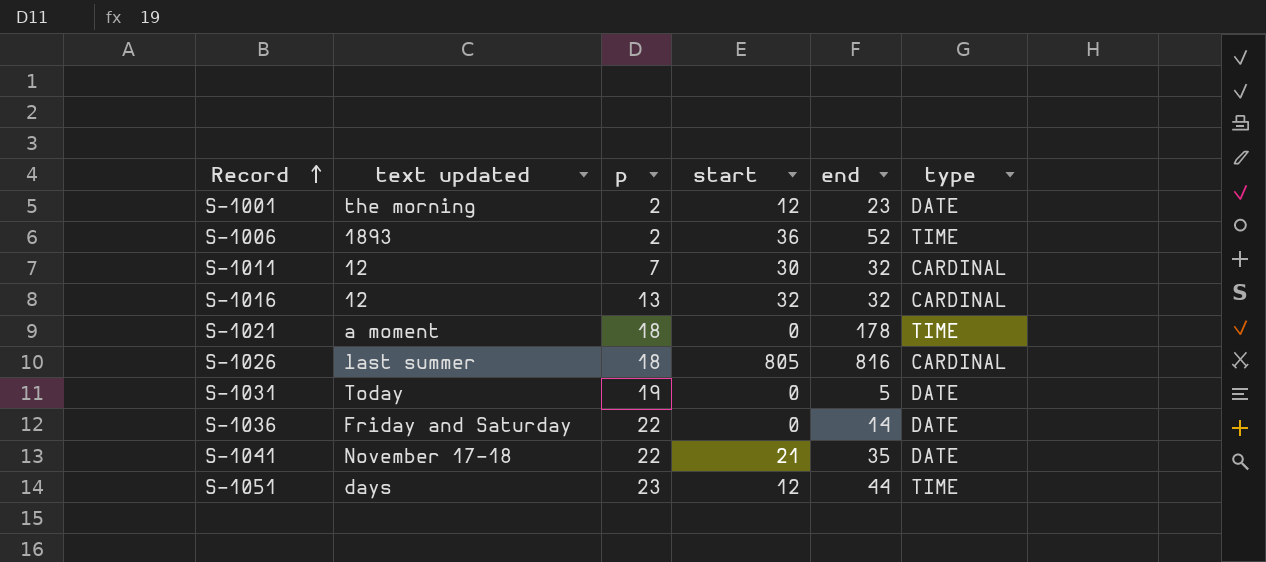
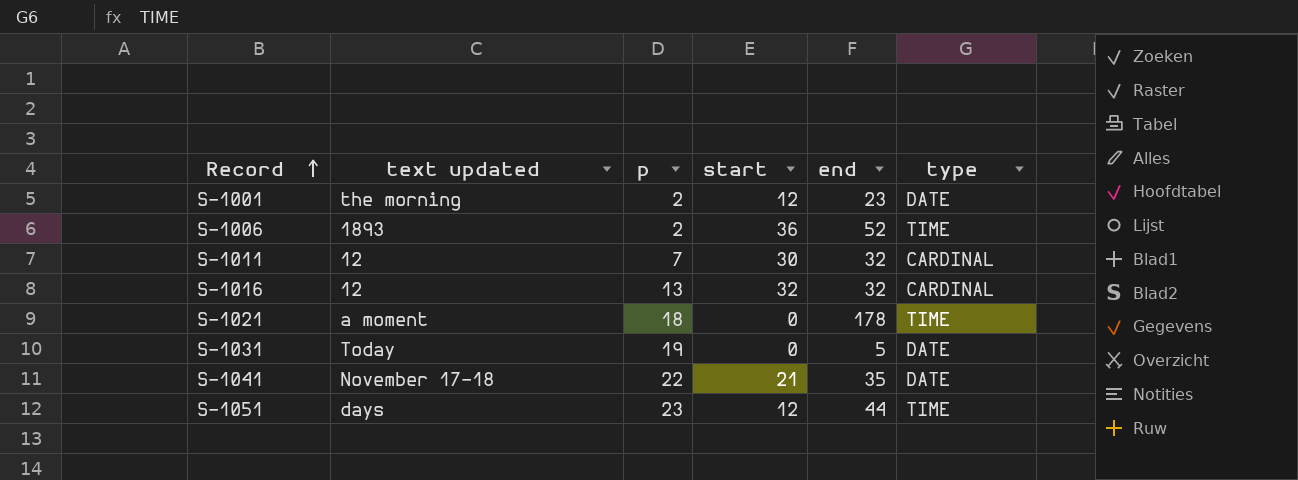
row S-1026: last summer | 18 | 805 | 816 | CARDINAL -> none
row S-1036: Friday and Saturday | 22 | 0 | 14 | DATE -> none

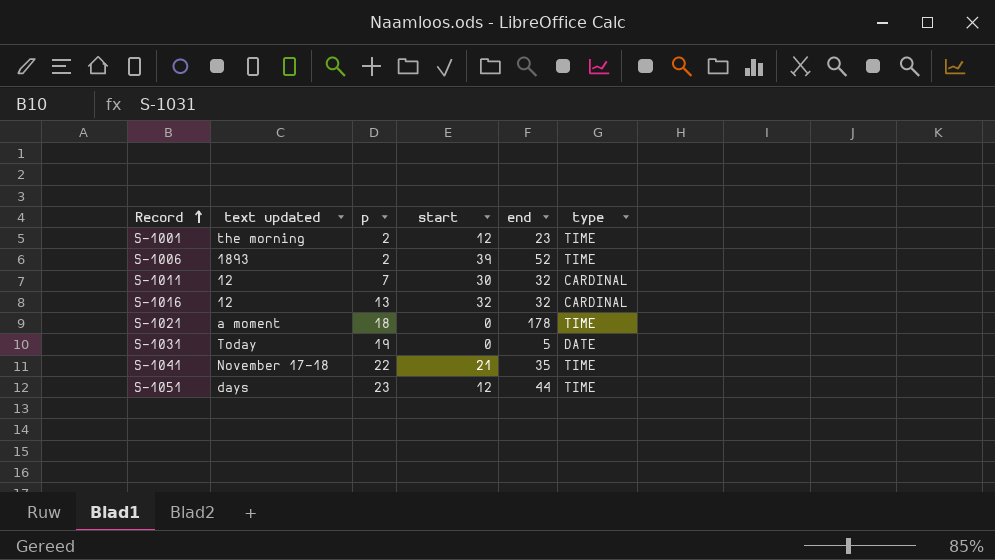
S-1001 | type: DATE -> TIME
S-1006 | start: 36 -> 39
S-1041 | type: DATE -> TIME

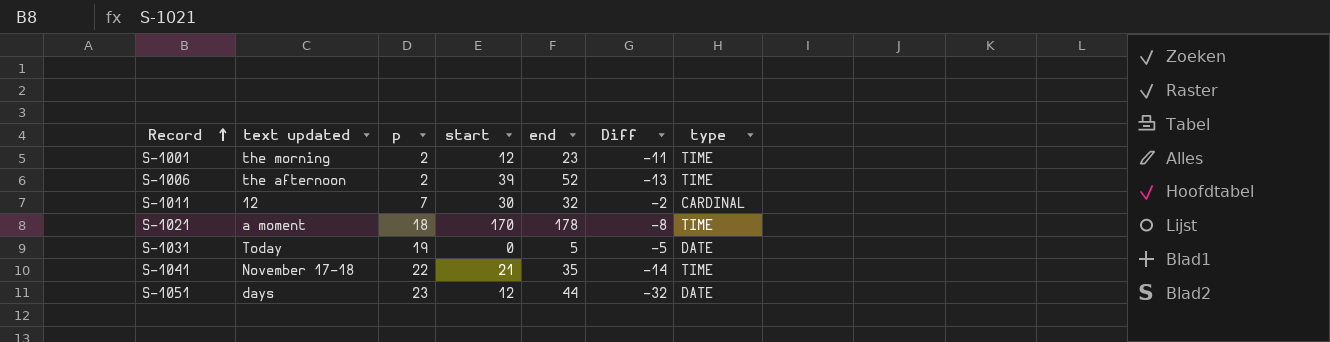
column Diff | formula: none -> [start] - [end]
row S-1016: 12 | 13 | 32 | 32 | CARDINAL -> none
S-1006 | text updated: 1893 -> the afternoon
S-1021 | start: 0 -> 170
S-1051 | type: TIME -> DATE

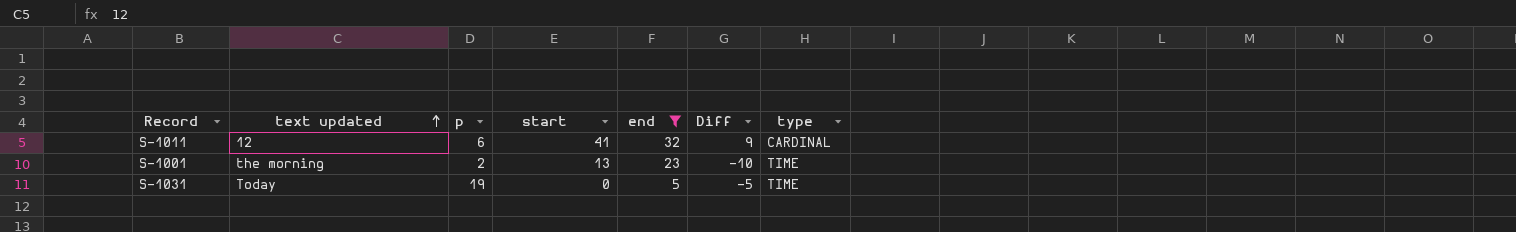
filter: none -> end <= 32
row order: Record ascending -> text updated ascending
S-1011 | p: 7 -> 6
S-1011 | start: 30 -> 41
S-1011 | Diff: -2 -> 9
S-1001 | start: 12 -> 13
S-1001 | Diff: -11 -> -10
S-1031 | type: DATE -> TIME

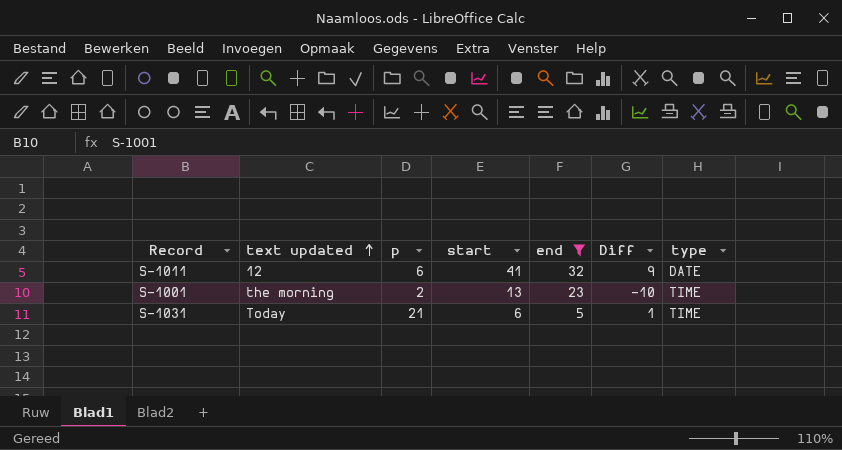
S-1011 | type: CARDINAL -> DATE
S-1031 | p: 19 -> 21
S-1031 | start: 0 -> 6
S-1031 | Diff: -5 -> 1

